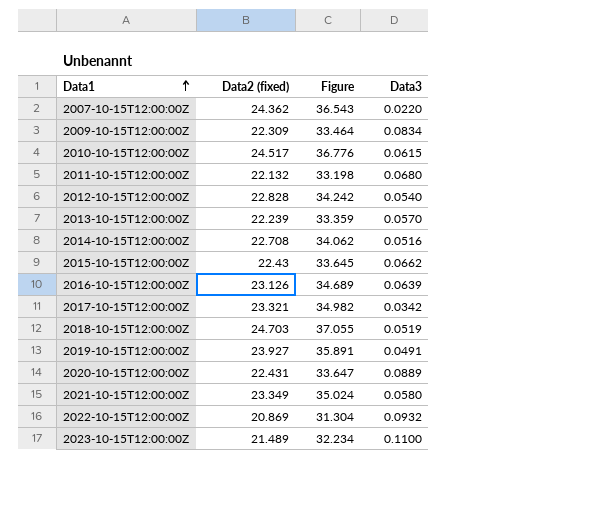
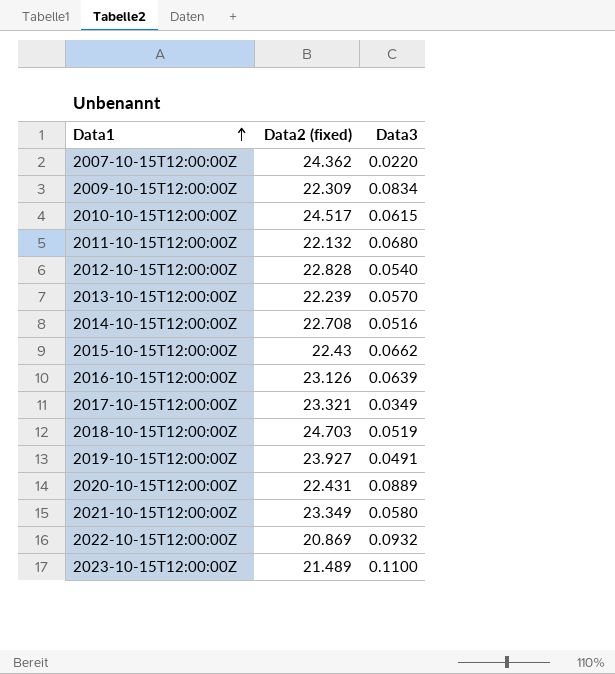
column Figure | formula: [Data2 (fixed)] * 1.5 -> none
2017-10-15T12:00:00Z | Data3: 0.0342 -> 0.0349

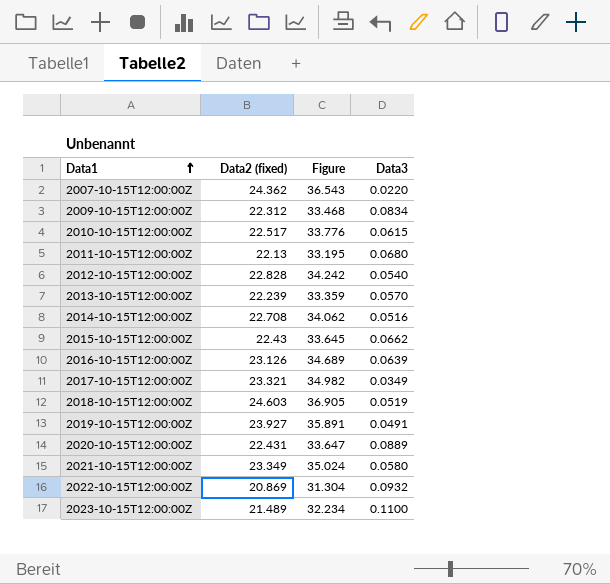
column Figure | formula: none -> [Data2 (fixed)] * 1.5
2009-10-15T12:00:00Z | Data2 (fixed): 22.309 -> 22.312
2010-10-15T12:00:00Z | Data2 (fixed): 24.517 -> 22.517
2011-10-15T12:00:00Z | Data2 (fixed): 22.132 -> 22.13
2018-10-15T12:00:00Z | Data2 (fixed): 24.703 -> 24.603

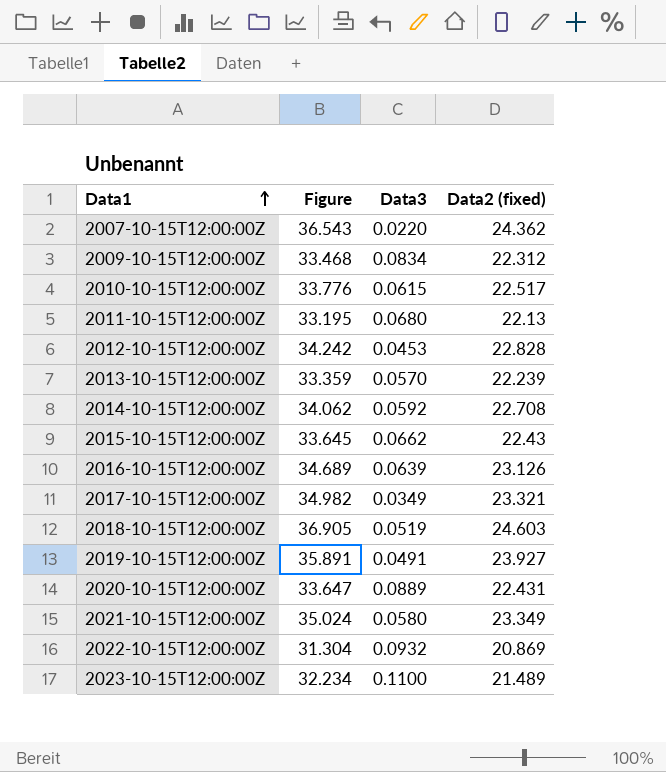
column Data2 (fixed) | position: 2 -> 4
2012-10-15T12:00:00Z | Data3: 0.0540 -> 0.0453
2014-10-15T12:00:00Z | Data3: 0.0516 -> 0.0592

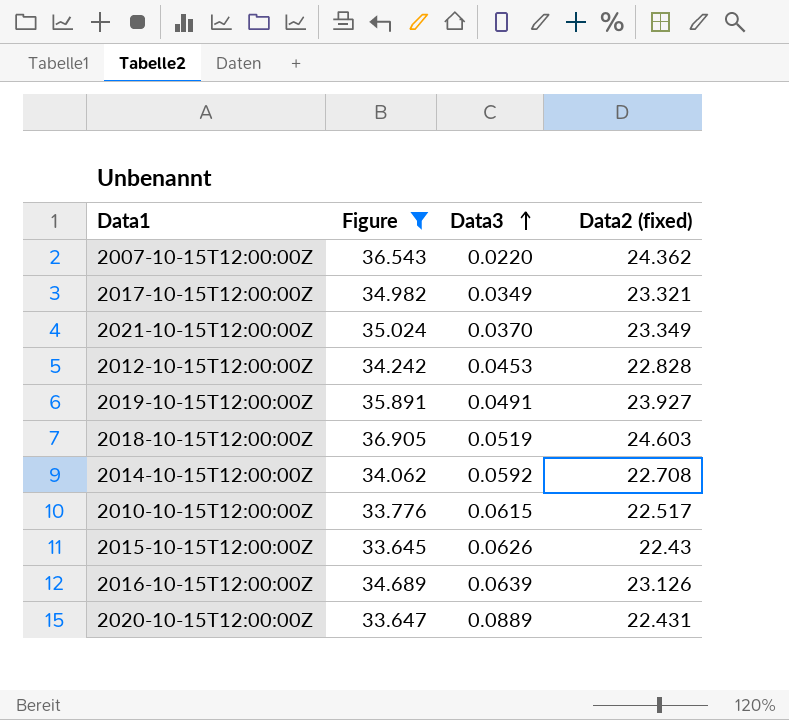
filter: none -> Figure >= 33.645
row order: Data1 ascending -> Data3 ascending
2021-10-15T12:00:00Z | Data3: 0.0580 -> 0.0370
2015-10-15T12:00:00Z | Data3: 0.0662 -> 0.0626

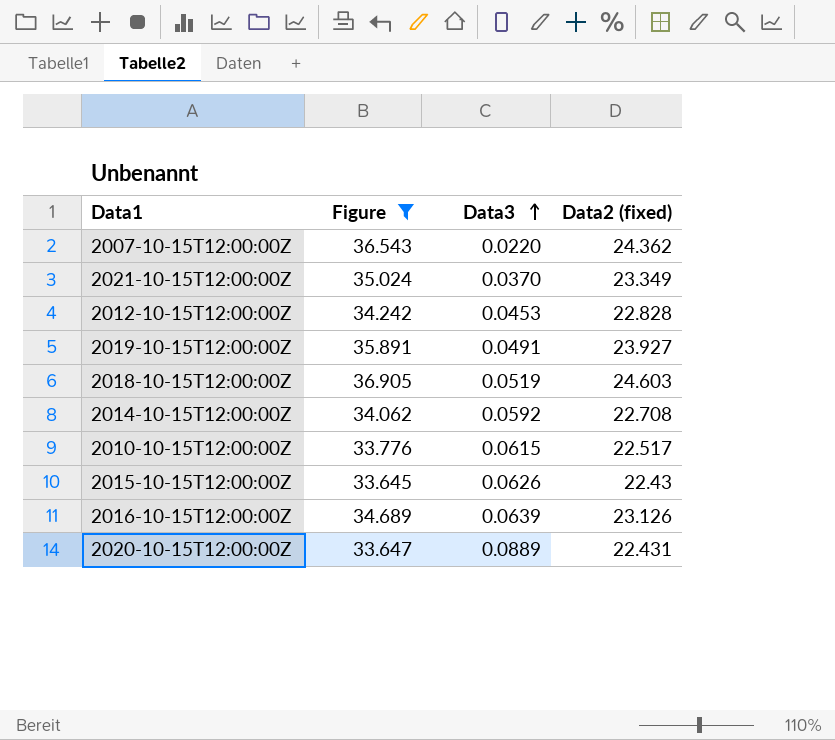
row 2017-10-15T12:00:00Z: 34.982 | 0.0349 | 23.321 -> none

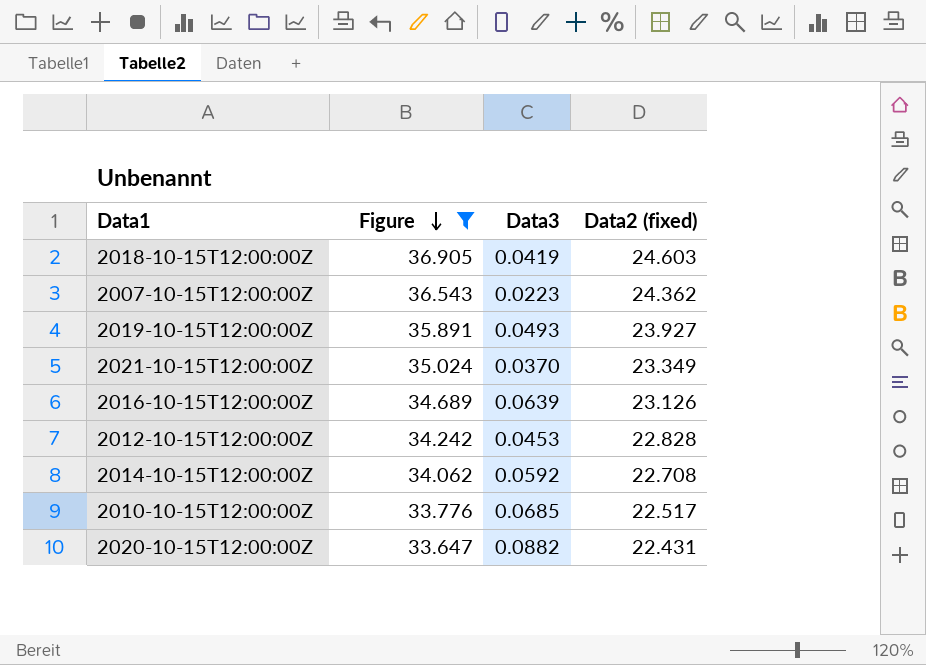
row order: Data3 ascending -> Figure descending
row 2015-10-15T12:00:00Z: 33.645 | 0.0626 | 22.43 -> none
2018-10-15T12:00:00Z | Data3: 0.0519 -> 0.0419
2007-10-15T12:00:00Z | Data3: 0.0220 -> 0.0223
2019-10-15T12:00:00Z | Data3: 0.0491 -> 0.0493
2010-10-15T12:00:00Z | Data3: 0.0615 -> 0.0685
2020-10-15T12:00:00Z | Data3: 0.0889 -> 0.0882

